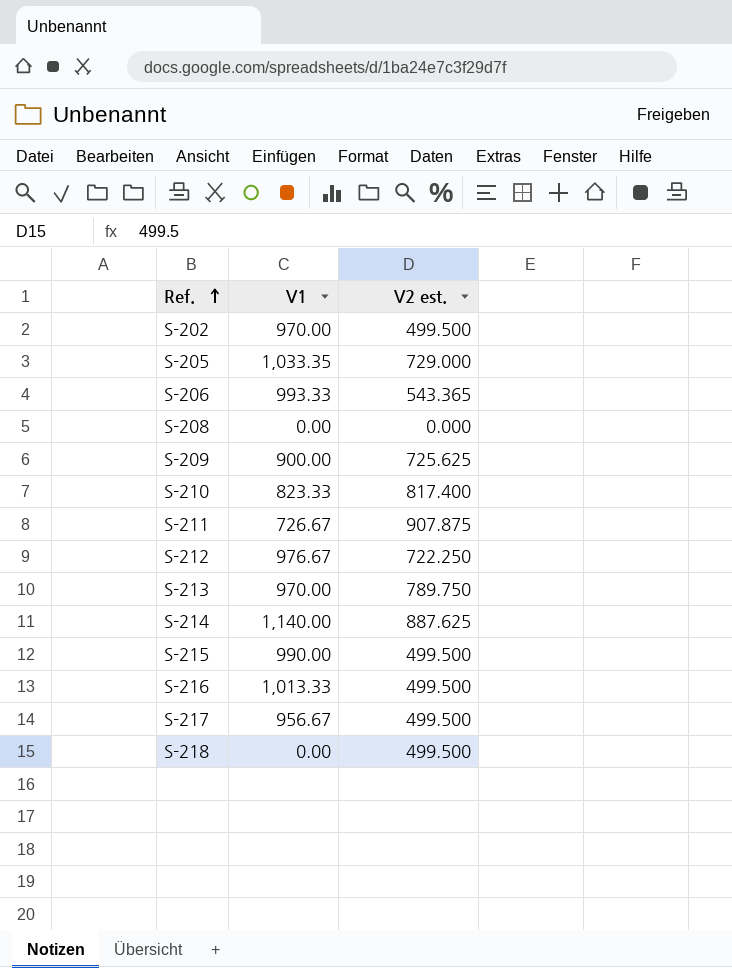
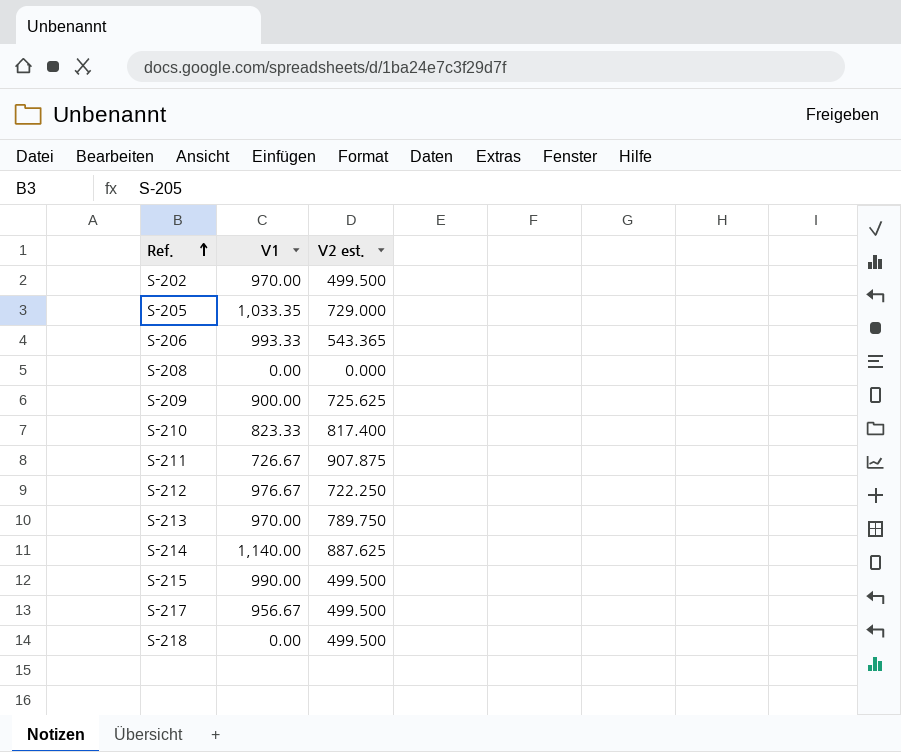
row S-216: 1,013.33 | 499.500 -> none

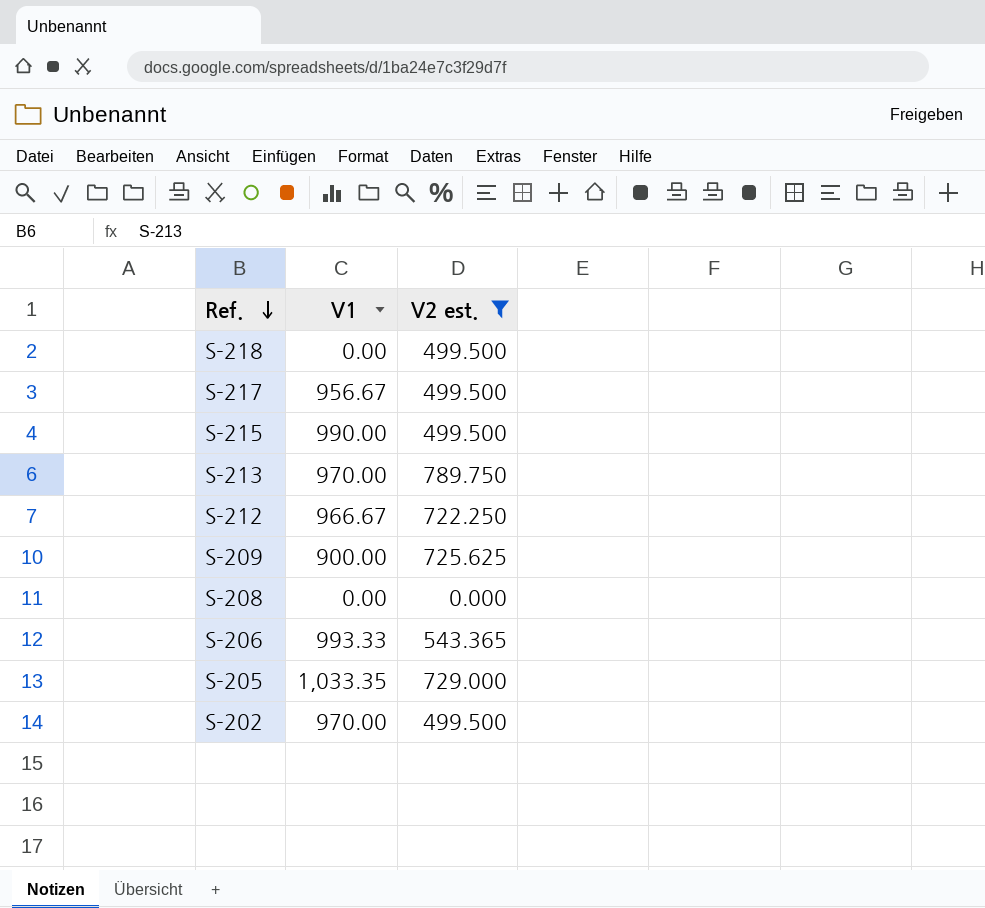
filter: none -> V2 est. <= 789.750
row order: Ref. ascending -> Ref. descending
S-212 | V1: 976.67 -> 966.67

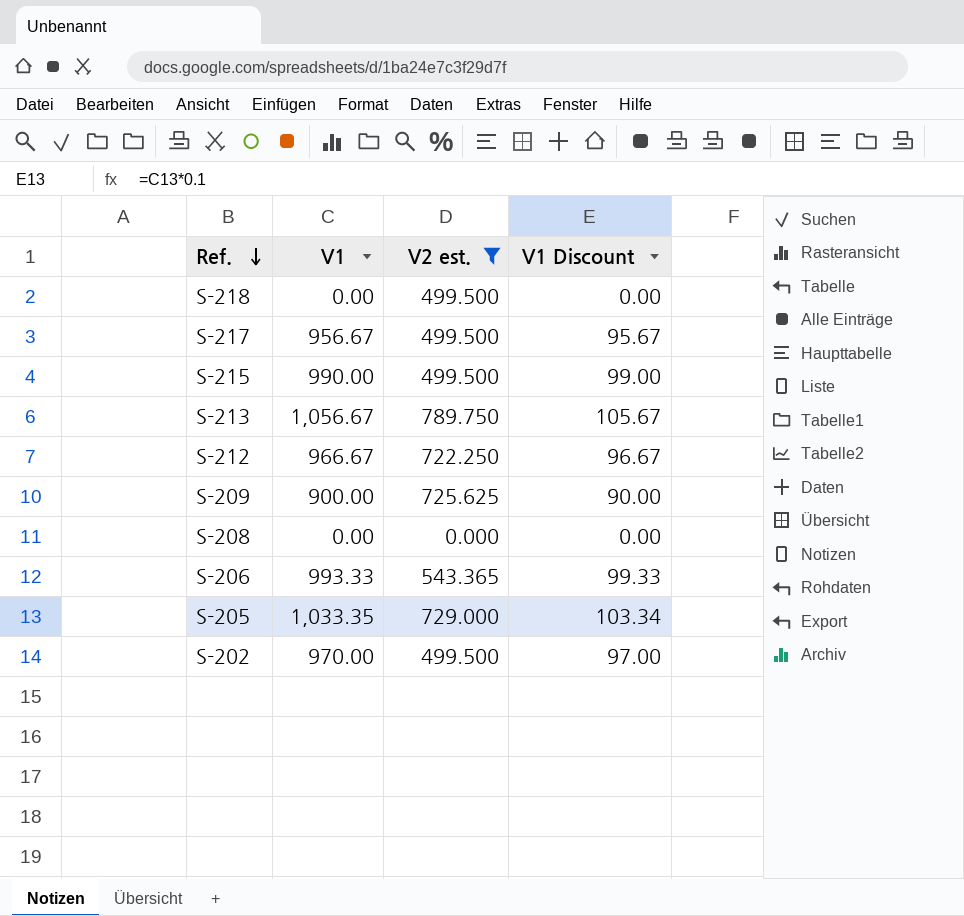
column V1 Discount | formula: none -> [V1] * 0.1
S-213 | V1: 970.00 -> 1,056.67

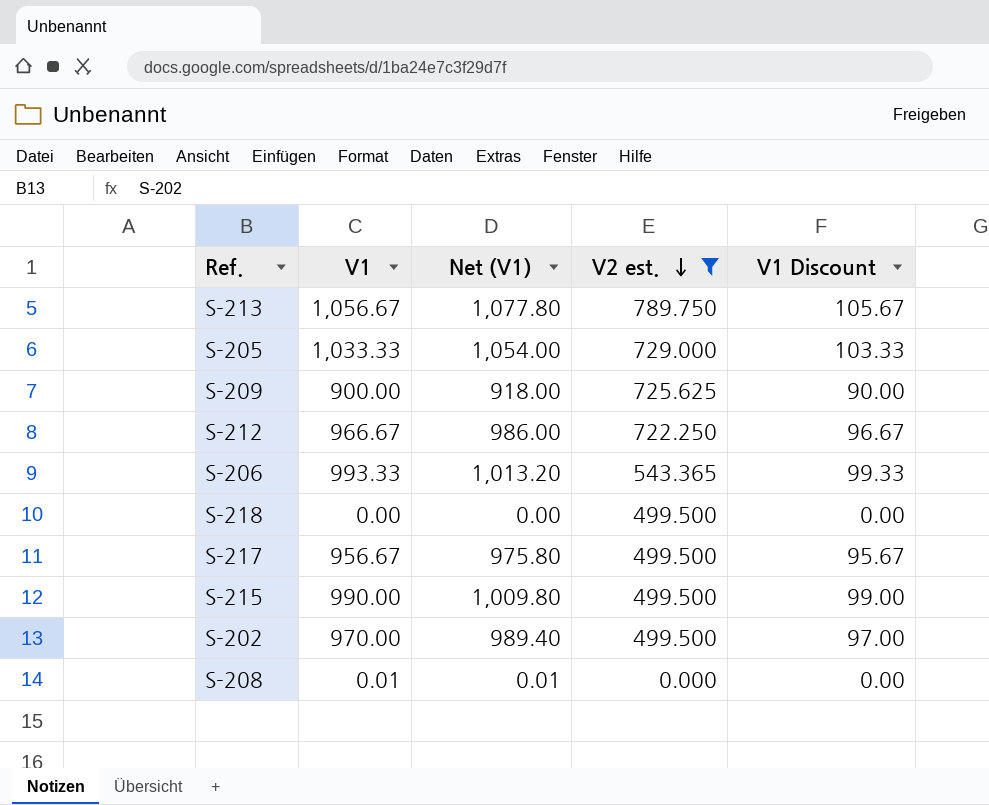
row order: Ref. descending -> V2 est. descending
column Net (V1) | formula: none -> [V1] * 1.02
S-205 | V1: 1,033.35 -> 1,033.33
S-205 | V1 Discount: 103.34 -> 103.33
S-208 | V1: 0.00 -> 0.01

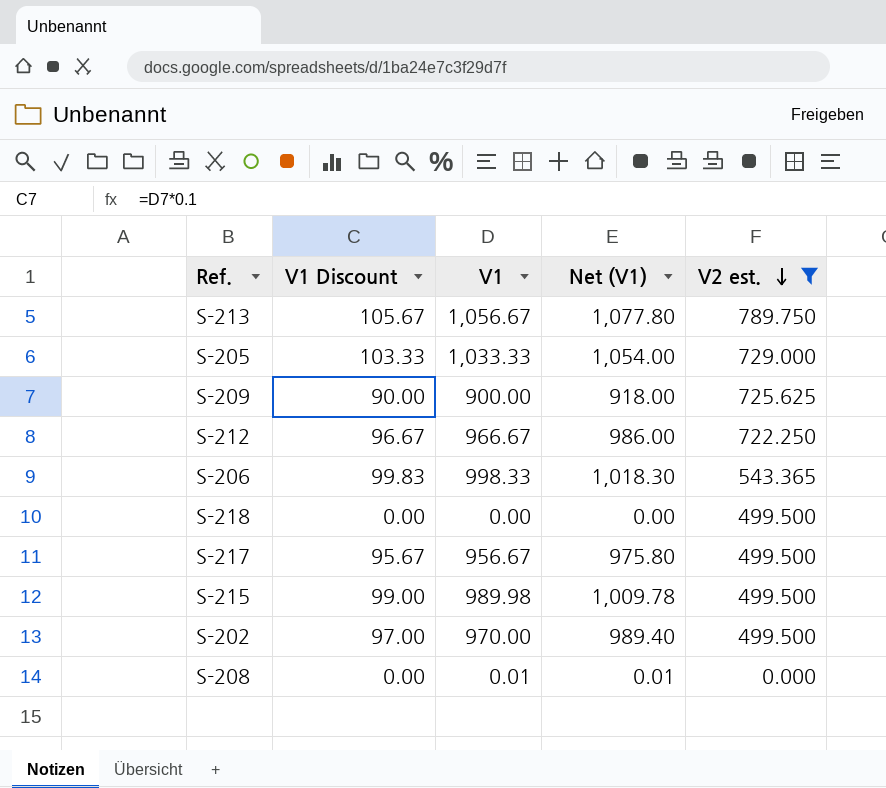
column V1 Discount | position: 5 -> 2
S-206 | V1 Discount: 99.33 -> 99.83
S-206 | V1: 993.33 -> 998.33
S-206 | Net (V1): 1,013.20 -> 1,018.30
S-215 | V1: 990.00 -> 989.98
S-215 | Net (V1): 1,009.80 -> 1,009.78

